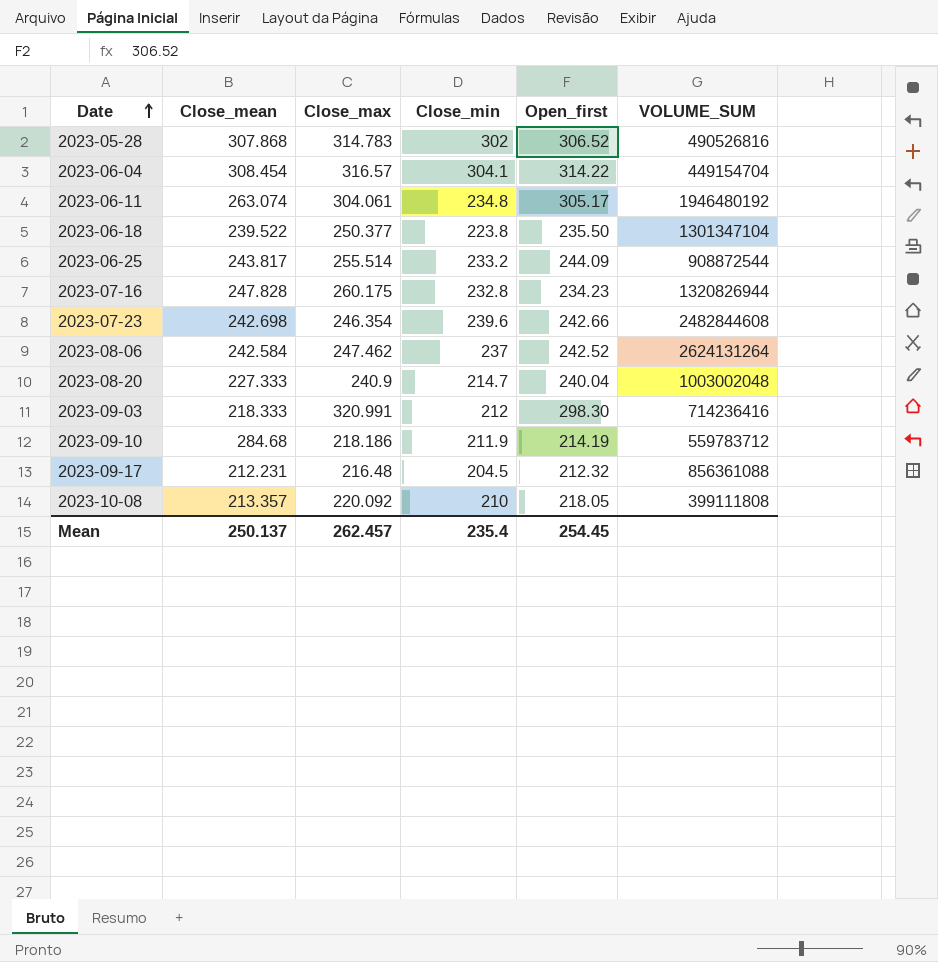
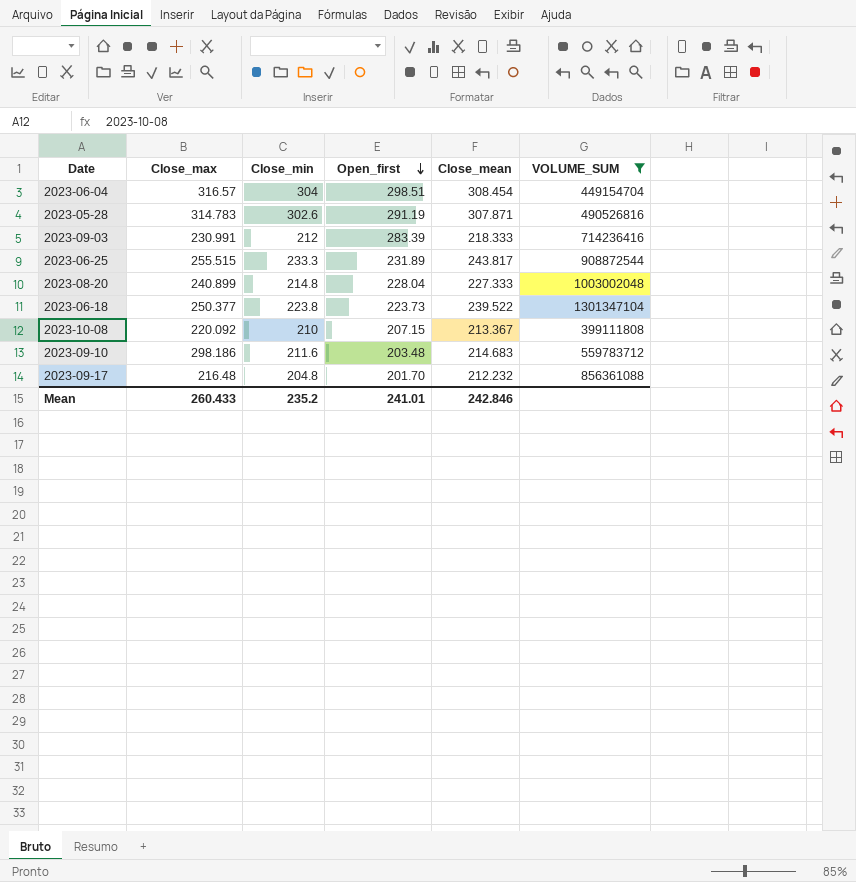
filter: none -> VOLUME_SUM <= 1301347104
row order: Date ascending -> Open_first descending
column Close_mean | position: 2 -> 5
2023-06-04 | Close_min: 304.1 -> 304
2023-06-04 | Open_first: 314.22 -> 298.51
2023-05-28 | Close_min: 302 -> 302.6
2023-05-28 | Open_first: 306.52 -> 291.19
2023-05-28 | Close_mean: 307.868 -> 307.871
2023-09-03 | Close_max: 320.991 -> 230.991
2023-09-03 | Open_first: 298.30 -> 283.39
2023-06-25 | Close_max: 255.514 -> 255.515
2023-06-25 | Close_min: 233.2 -> 233.3
2023-06-25 | Open_first: 244.09 -> 231.89
2023-08-20 | Close_max: 240.9 -> 240.899
2023-08-20 | Close_min: 214.7 -> 214.8
2023-08-20 | Open_first: 240.04 -> 228.04
2023-06-18 | Open_first: 235.50 -> 223.73
2023-10-08 | Open_first: 218.05 -> 207.15
2023-10-08 | Close_mean: 213.357 -> 213.367
2023-09-10 | Close_max: 218.186 -> 298.186
2023-09-10 | Close_min: 211.9 -> 211.6
2023-09-10 | Open_first: 214.19 -> 203.48
2023-09-10 | Close_mean: 284.68 -> 214.683
2023-09-17 | Close_min: 204.5 -> 204.8
2023-09-17 | Open_first: 212.32 -> 201.70
2023-09-17 | Close_mean: 212.231 -> 212.232
Mean | Close_max: 262.457 -> 260.433
Mean | Close_min: 235.4 -> 235.2
Mean | Open_first: 254.45 -> 241.01
Mean | Close_mean: 250.137 -> 242.846

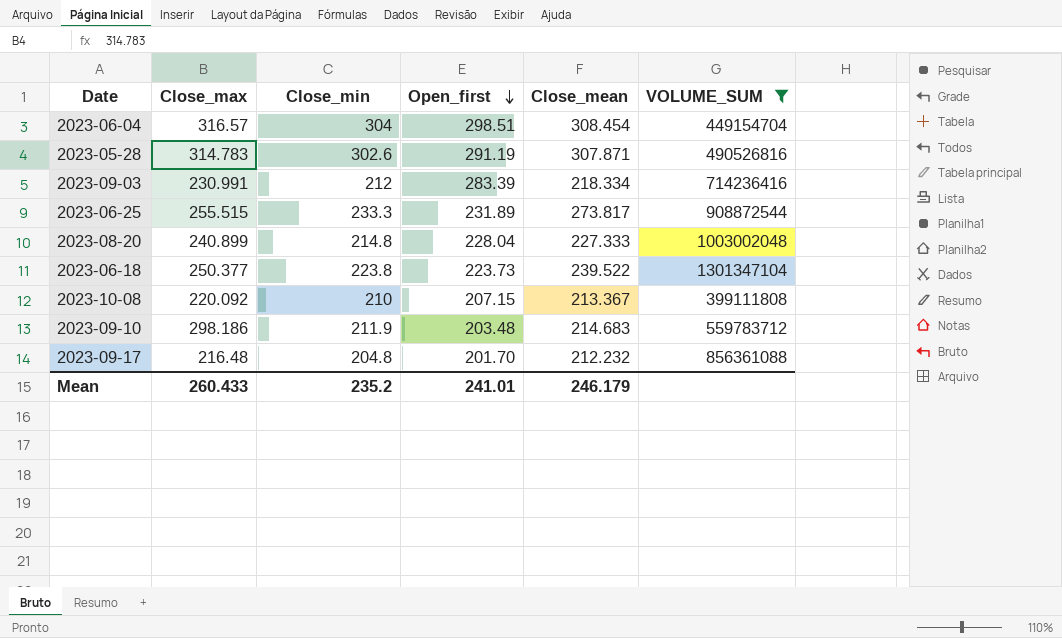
2023-09-03 | Close_mean: 218.333 -> 218.334
2023-06-25 | Close_mean: 243.817 -> 273.817
2023-09-10 | Close_min: 211.6 -> 211.9
Mean | Close_mean: 242.846 -> 246.179

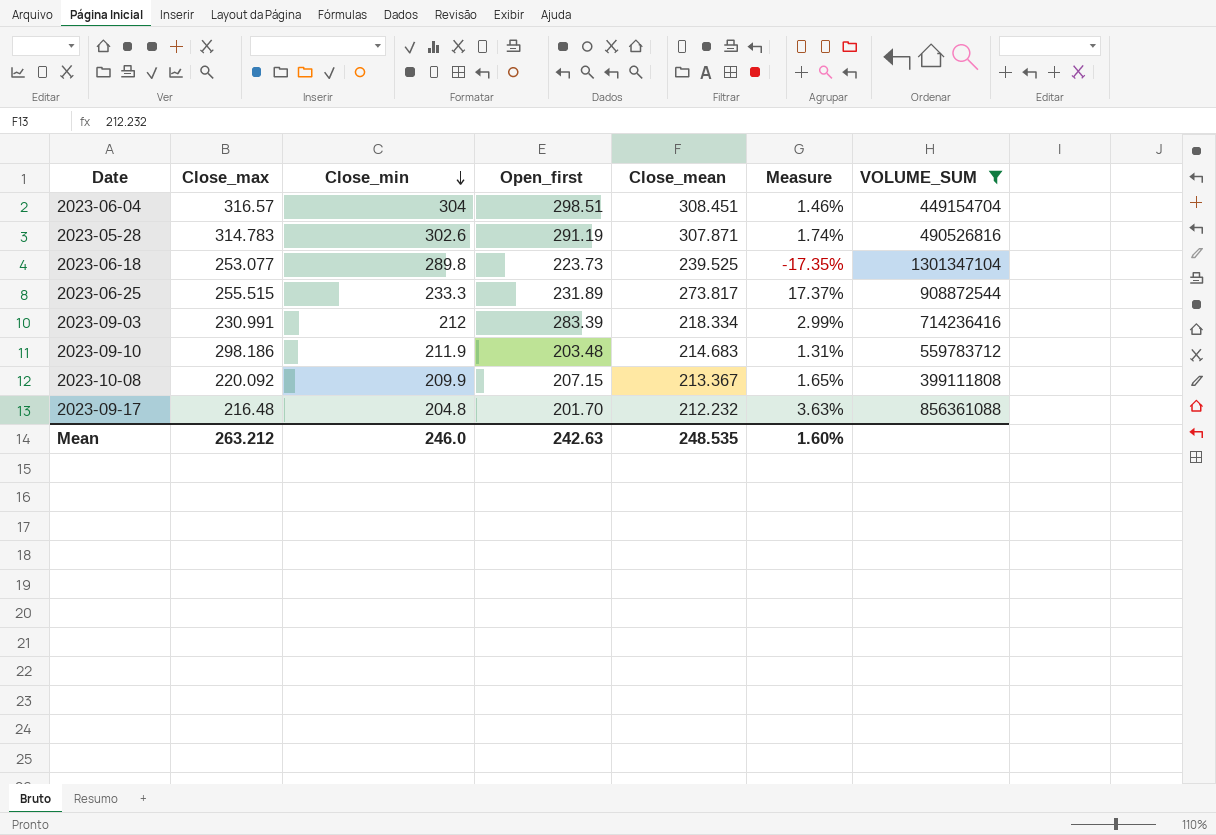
row order: Open_first descending -> Close_min descending
column Measure | formula: none -> ([Close_mean] - [Close_min]) / [Close_min]
row 2023-08-20: 240.899 | 214.8 | 228.04 | 227.333 | 1003002048 -> none
2023-06-04 | Close_mean: 308.454 -> 308.451
2023-06-18 | Close_max: 250.377 -> 253.077
2023-06-18 | Close_min: 223.8 -> 289.8
2023-06-18 | Close_mean: 239.522 -> 239.525
2023-10-08 | Close_min: 210 -> 209.9
Mean | Close_max: 260.433 -> 263.212
Mean | Close_min: 235.2 -> 246.0
Mean | Open_first: 241.01 -> 242.63
Mean | Close_mean: 246.179 -> 248.535

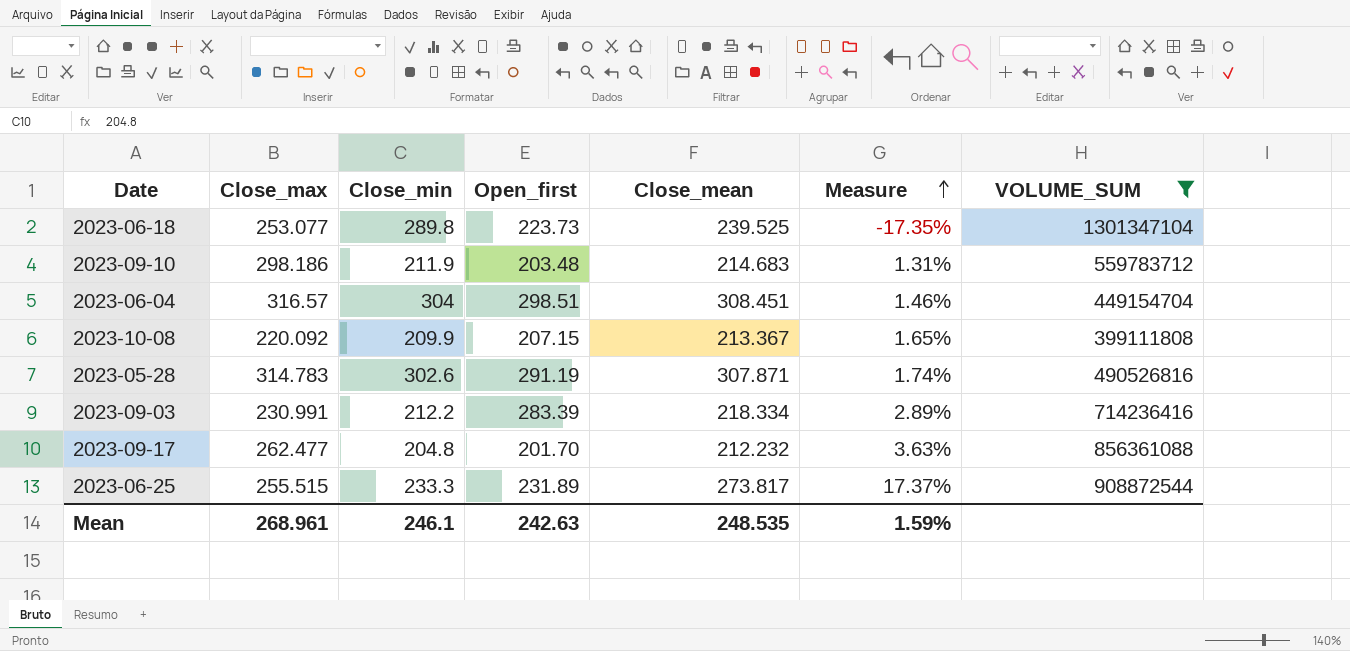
row order: Close_min descending -> Measure ascending
2023-09-03 | Close_min: 212 -> 212.2
2023-09-03 | Measure: 2.99% -> 2.89%
2023-09-17 | Close_max: 216.48 -> 262.477
Mean | Close_max: 263.212 -> 268.961
Mean | Close_min: 246.0 -> 246.1
Mean | Measure: 1.60% -> 1.59%

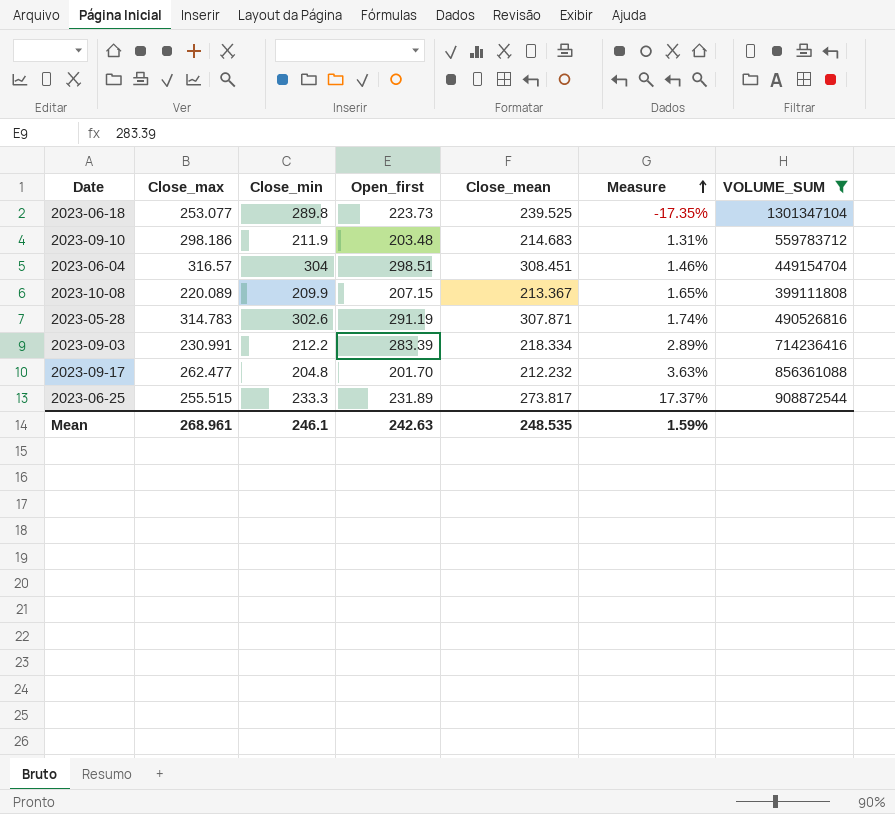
2023-10-08 | Close_max: 220.092 -> 220.089

